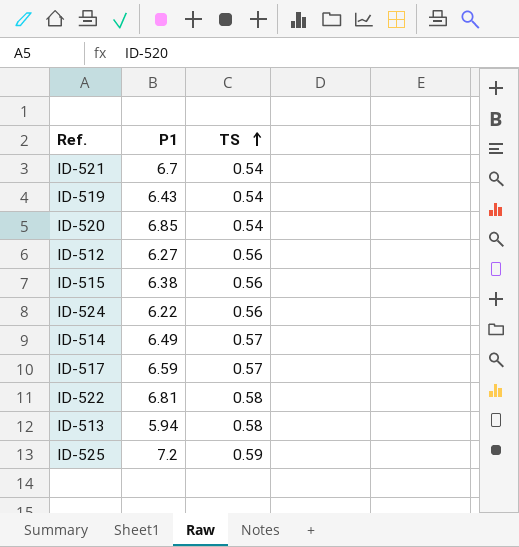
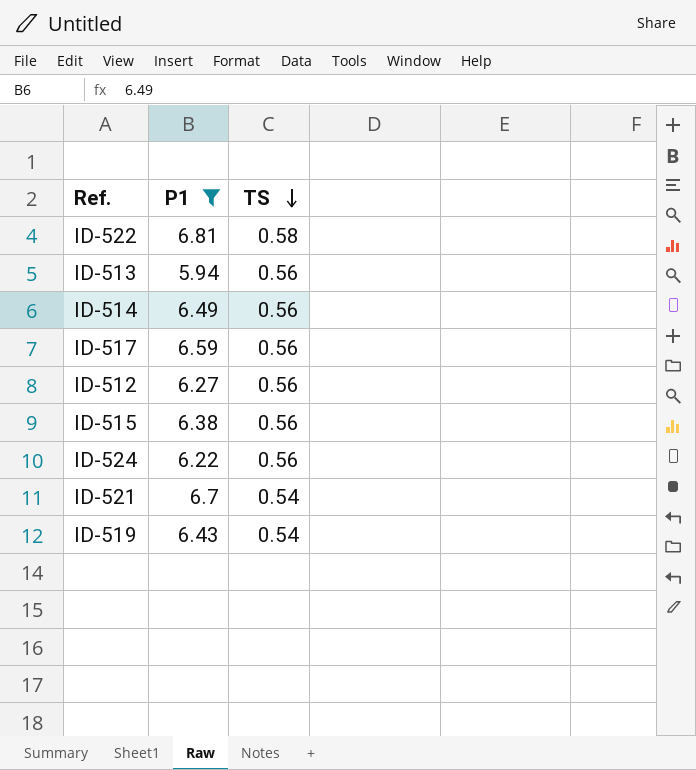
filter: none -> P1 <= 6.81
row order: TS ascending -> TS descending
ID-513 | TS: 0.58 -> 0.56
ID-514 | TS: 0.57 -> 0.56
ID-517 | TS: 0.57 -> 0.56

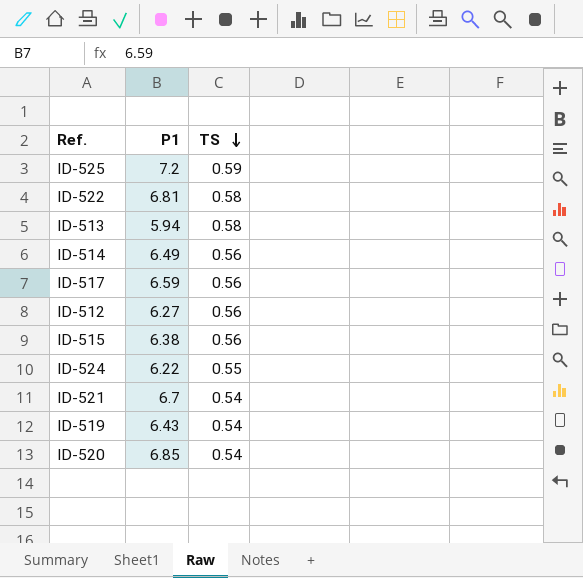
filter: P1 <= 6.81 -> none
ID-513 | TS: 0.56 -> 0.58
ID-524 | TS: 0.56 -> 0.55

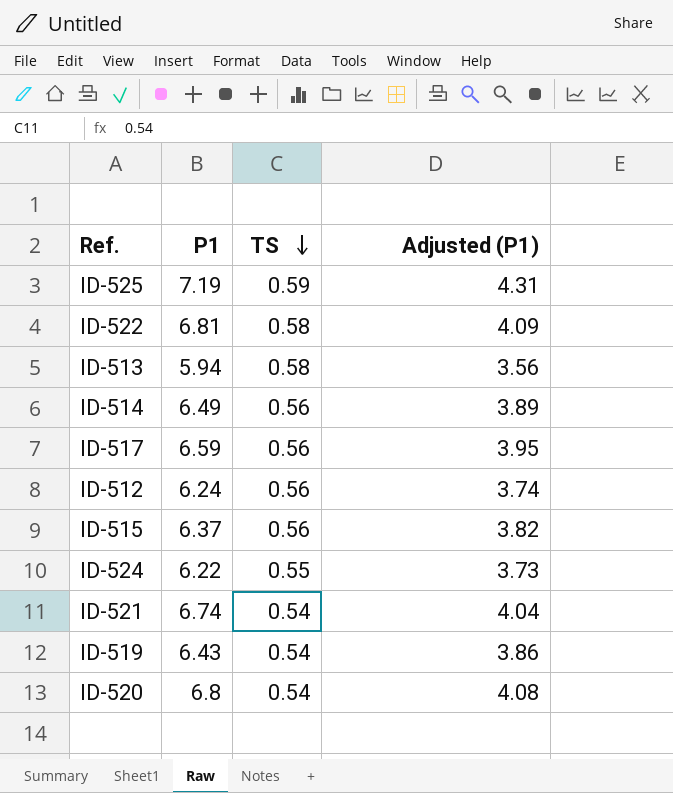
column Adjusted (P1) | formula: none -> [P1] * 0.6
ID-525 | P1: 7.2 -> 7.19
ID-512 | P1: 6.27 -> 6.24
ID-515 | P1: 6.38 -> 6.37
ID-521 | P1: 6.7 -> 6.74
ID-520 | P1: 6.85 -> 6.8

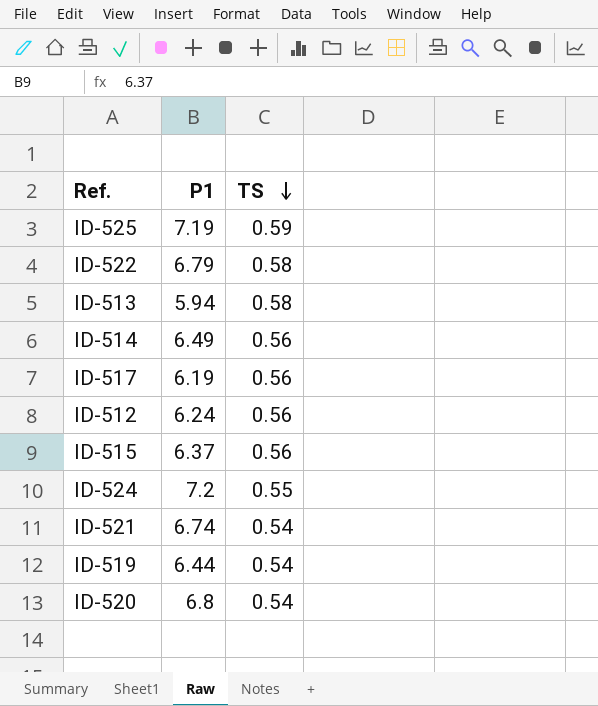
column Adjusted (P1) | formula: [P1] * 0.6 -> none
ID-522 | P1: 6.81 -> 6.79
ID-517 | P1: 6.59 -> 6.19
ID-524 | P1: 6.22 -> 7.2
ID-519 | P1: 6.43 -> 6.44

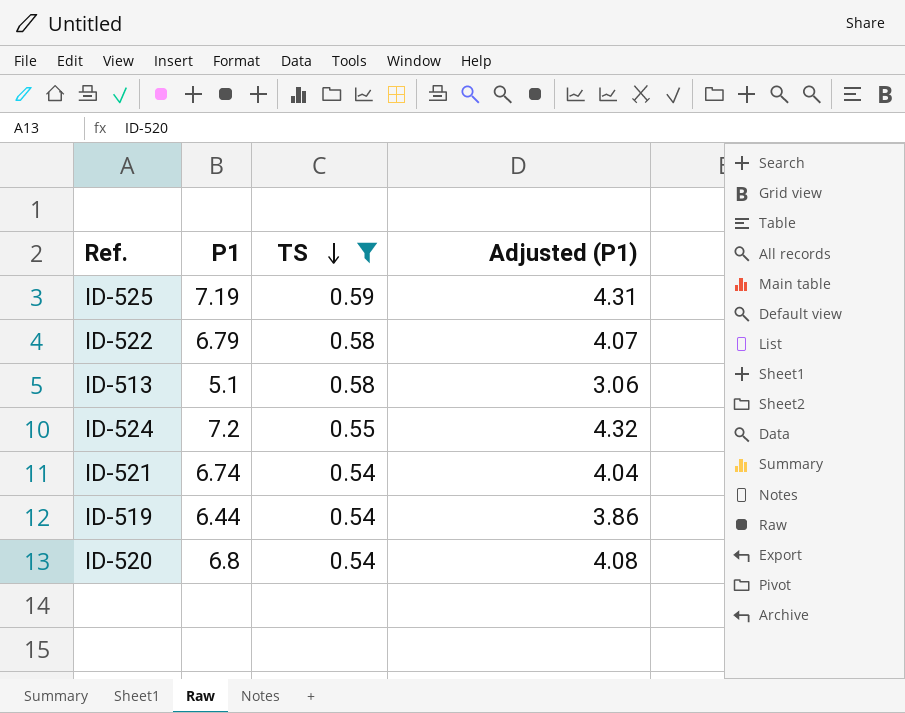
filter: none -> TS != 0.56
column Adjusted (P1) | formula: none -> [P1] * 0.6
ID-513 | P1: 5.94 -> 5.1

